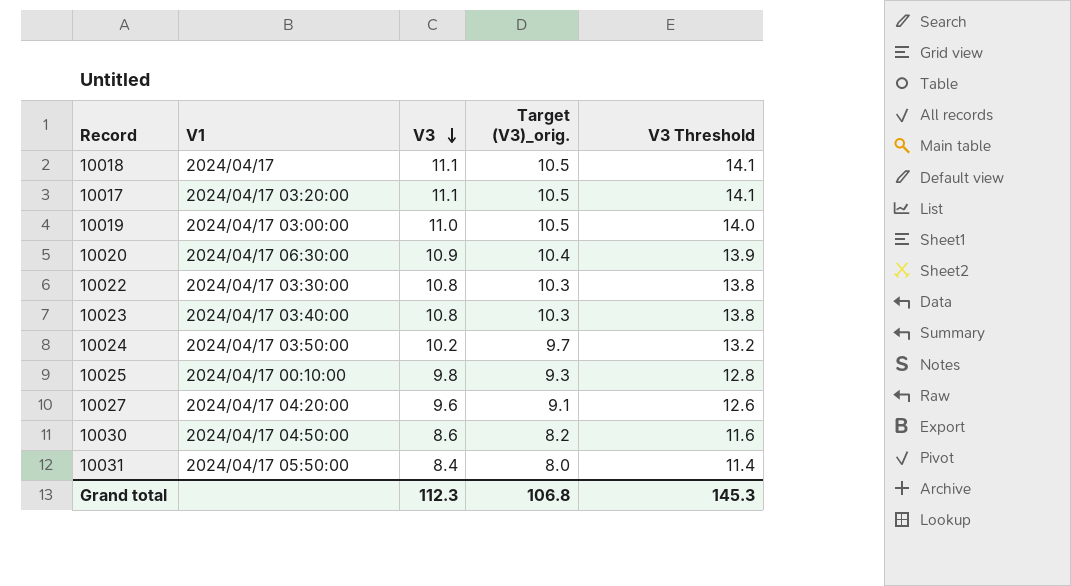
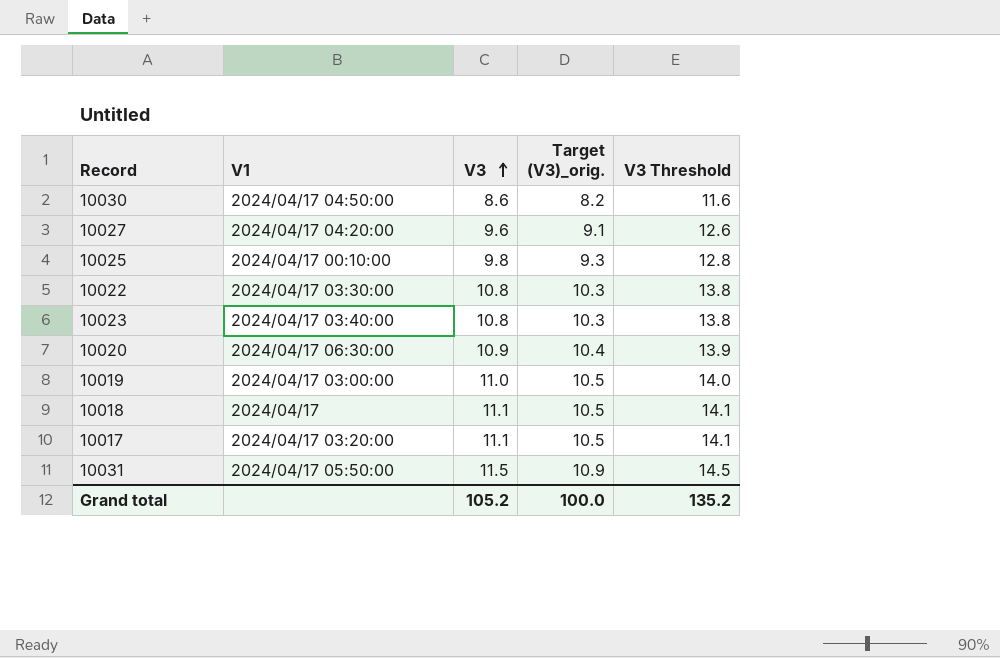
row order: V3 descending -> V3 ascending
row 10024: 2024/04/17 03:50:00 | 10.2 | 9.7 | 13.2 -> none
10031 | V3: 8.4 -> 11.5
10031 | Target (V3)_orig.: 8.0 -> 10.9
10031 | V3 Threshold: 11.4 -> 14.5
Grand total | V3: 112.3 -> 105.2
Grand total | Target (V3)_orig.: 106.8 -> 100.0
Grand total | V3 Threshold: 145.3 -> 135.2

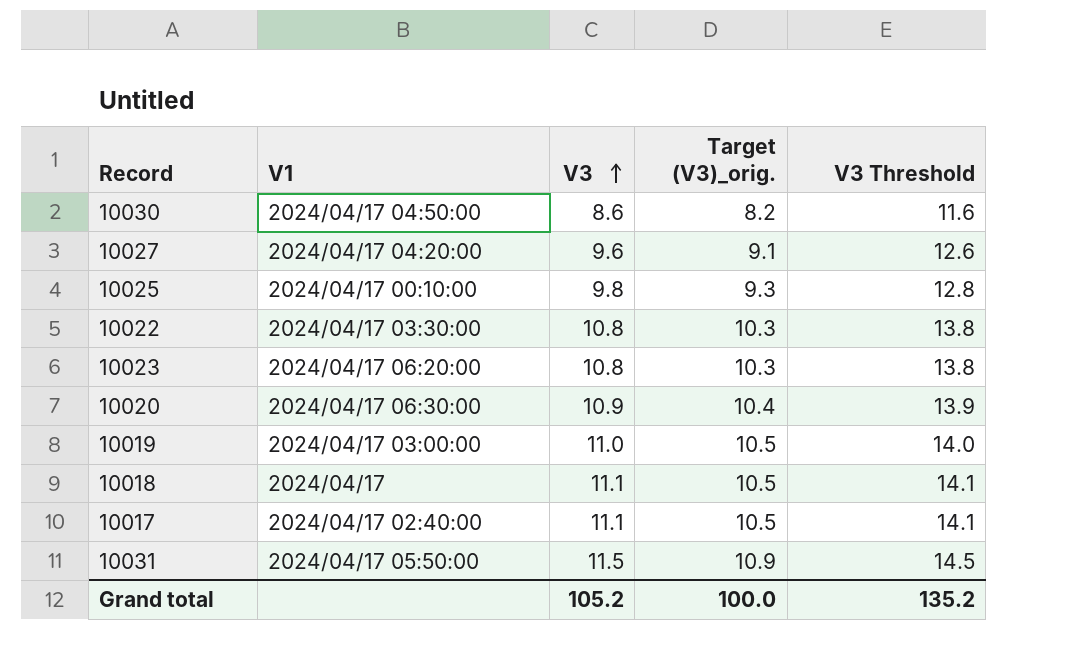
10023 | V1: 2024/04/17 03:40:00 -> 2024/04/17 06:20:00
10017 | V1: 2024/04/17 03:20:00 -> 2024/04/17 02:40:00

